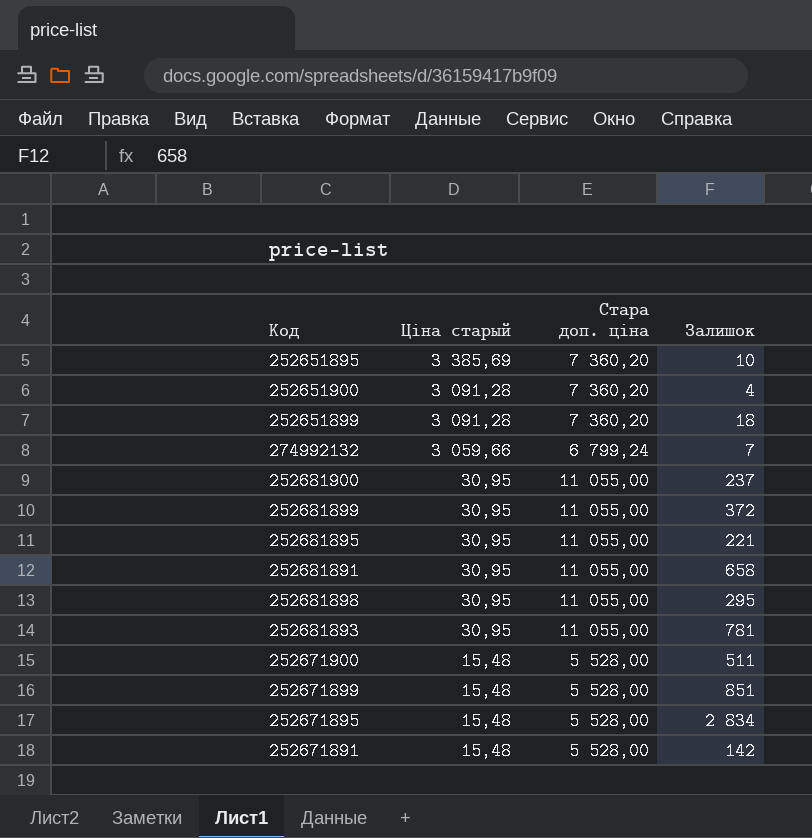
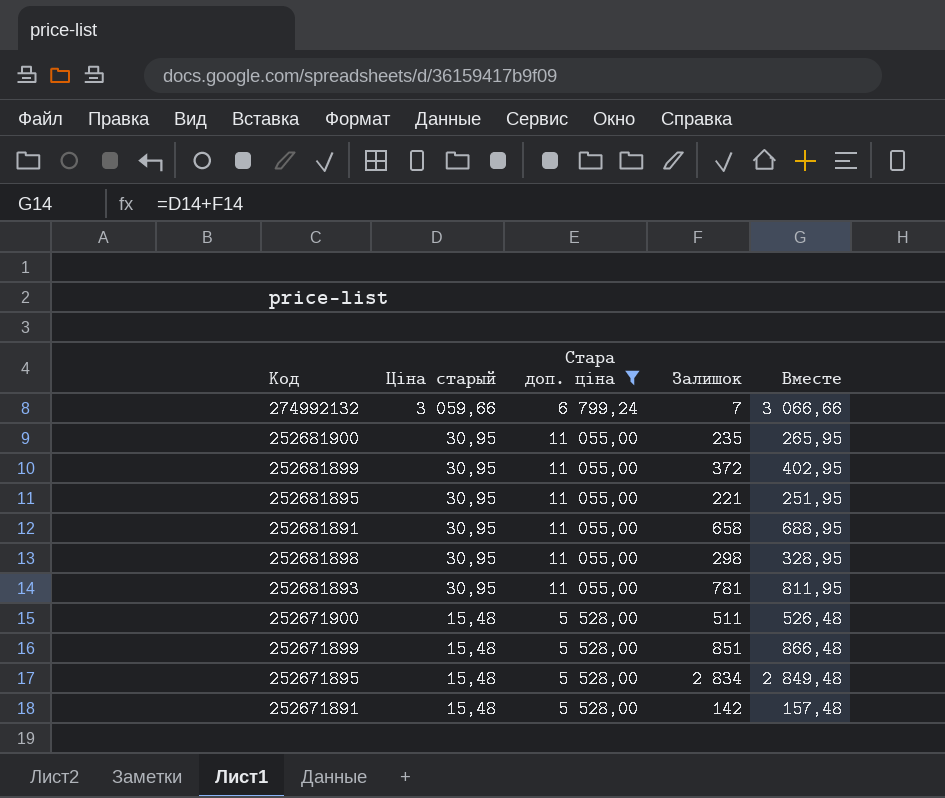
filter: none -> Стара доп. ціна != 7 360,20
column Вместе | formula: none -> [Ціна старый] + [Залишок]
252681900 | Залишок: 237 -> 235
252681898 | Залишок: 295 -> 298

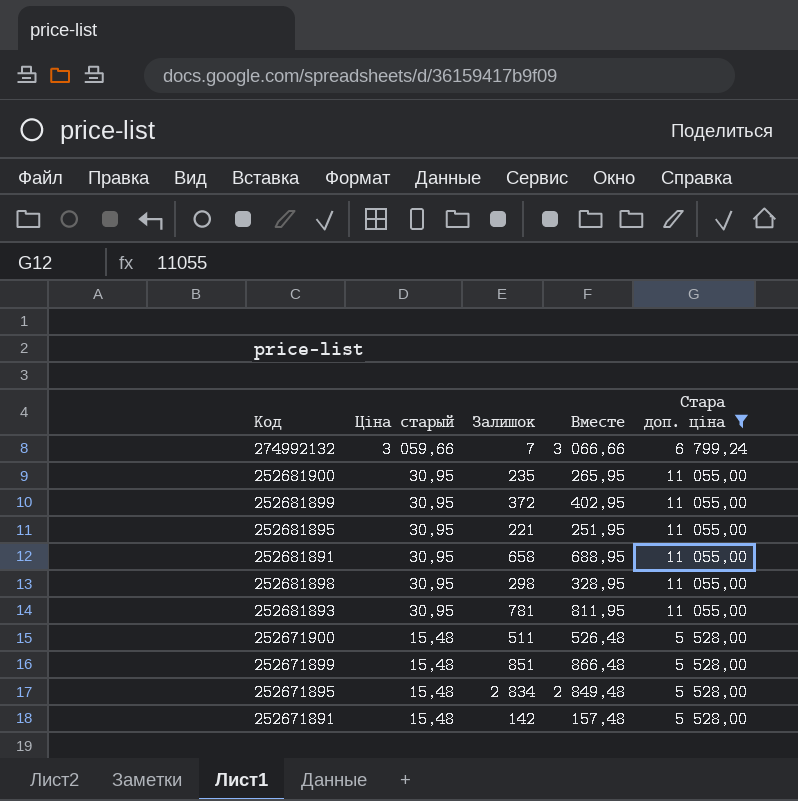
column Стара доп. ціна | position: 3 -> 5

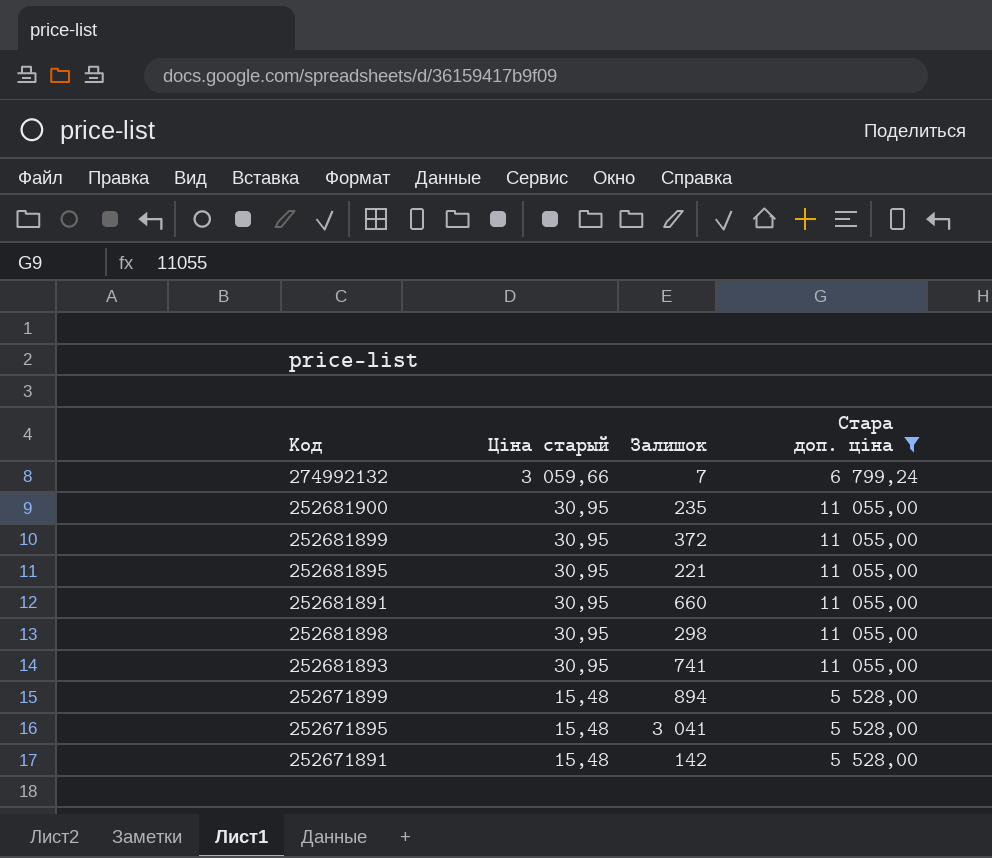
column Вместе | formula: [Ціна старый] + [Залишок] -> none
row 252671900: 15,48 | 511 | 526,48 | 5 528,00 -> none
252681891 | Залишок: 658 -> 660
252681893 | Залишок: 781 -> 741
252671899 | Залишок: 851 -> 894
252671895 | Залишок: 2 834 -> 3 041

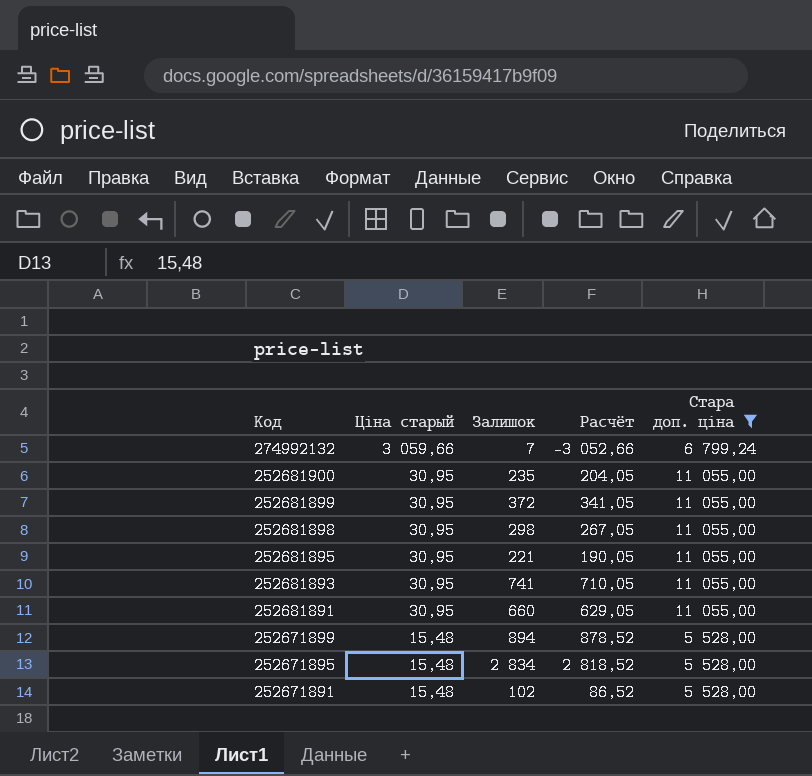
row order: Ціна старый descending -> Код descending
column Расчёт | formula: none -> [Залишок] - [Ціна старый]
252671895 | Залишок: 3 041 -> 2 834
252671891 | Залишок: 142 -> 102

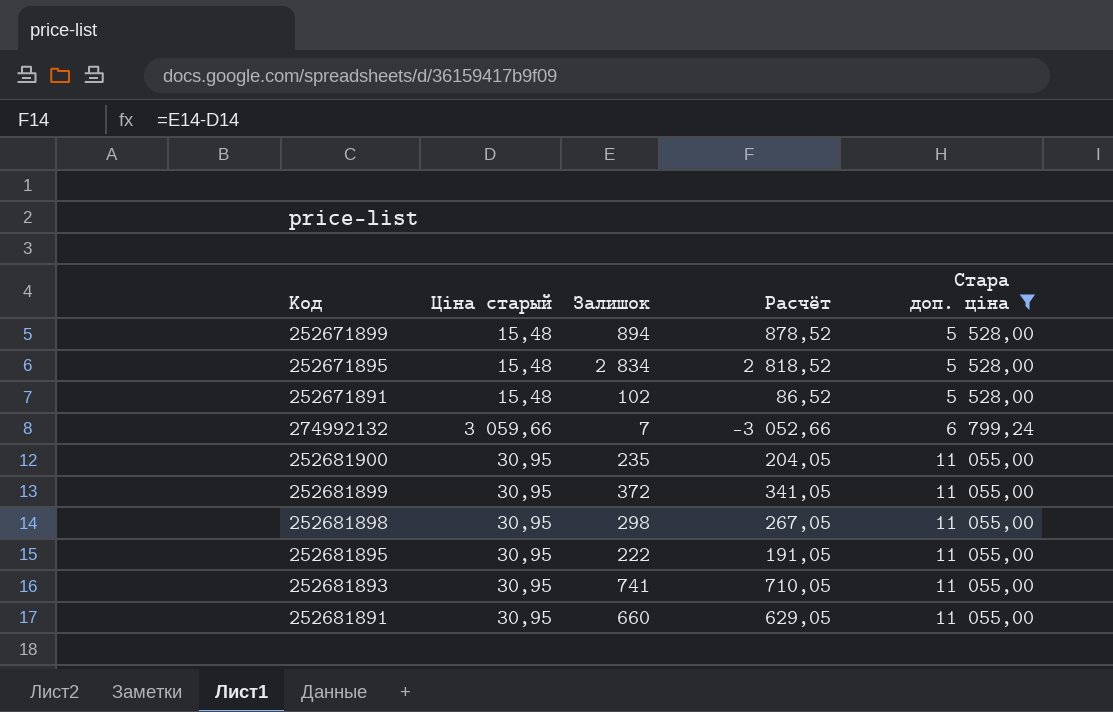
row order: Код descending -> Стара доп. ціна ascending
252681895 | Залишок: 221 -> 222
252681895 | Расчёт: 190,05 -> 191,05

